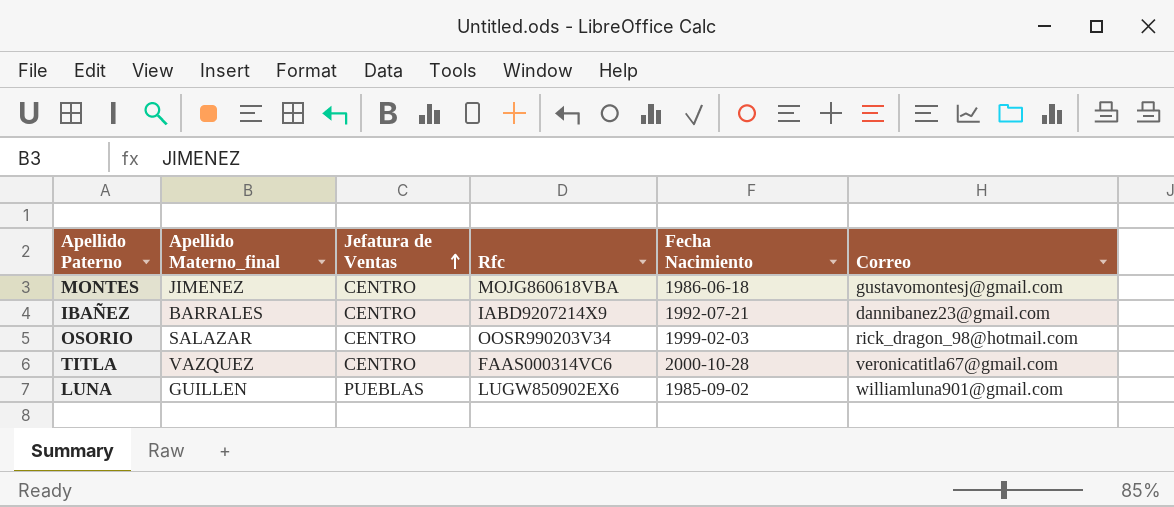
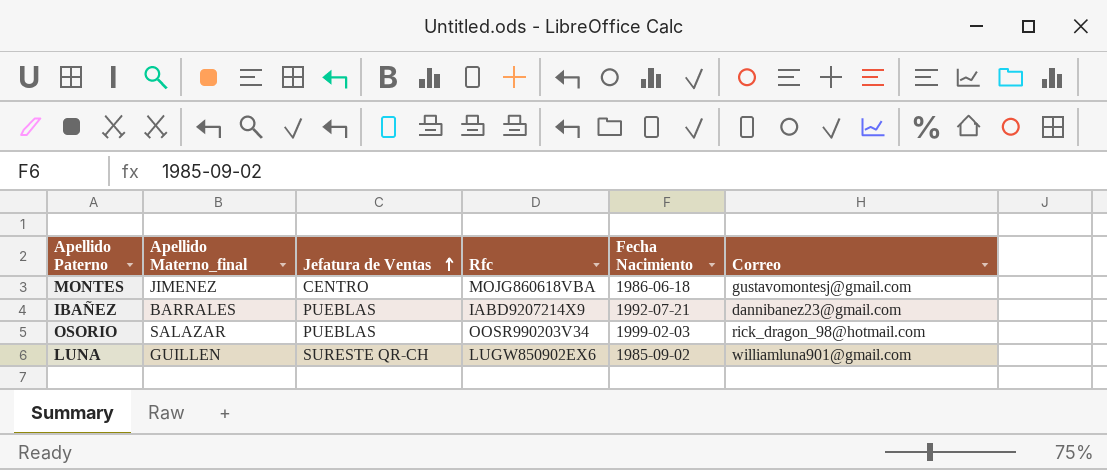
row TITLA: VAZQUEZ | CENTRO | FAAS000314VC6 | 2000-10-28 | veronicatitla67@gmail.com -> none
IBAÑEZ | Jefatura de Ventas: CENTRO -> PUEBLAS
OSORIO | Jefatura de Ventas: CENTRO -> PUEBLAS
LUNA | Jefatura de Ventas: PUEBLAS -> SURESTE QR-CH

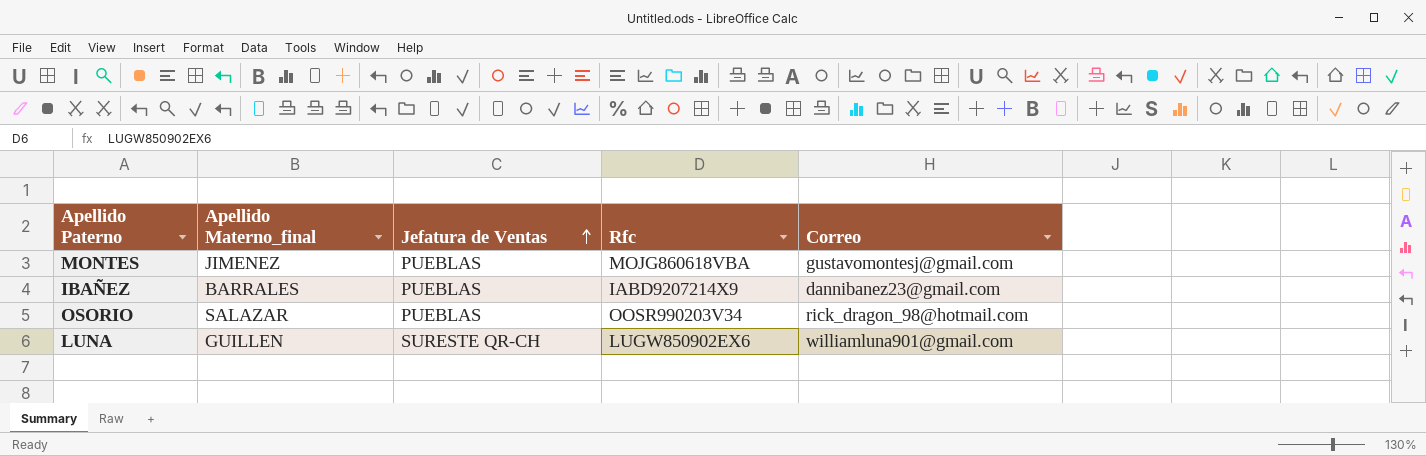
column Fecha Nacimiento | position: 5 -> none
MONTES | Jefatura de Ventas: CENTRO -> PUEBLAS

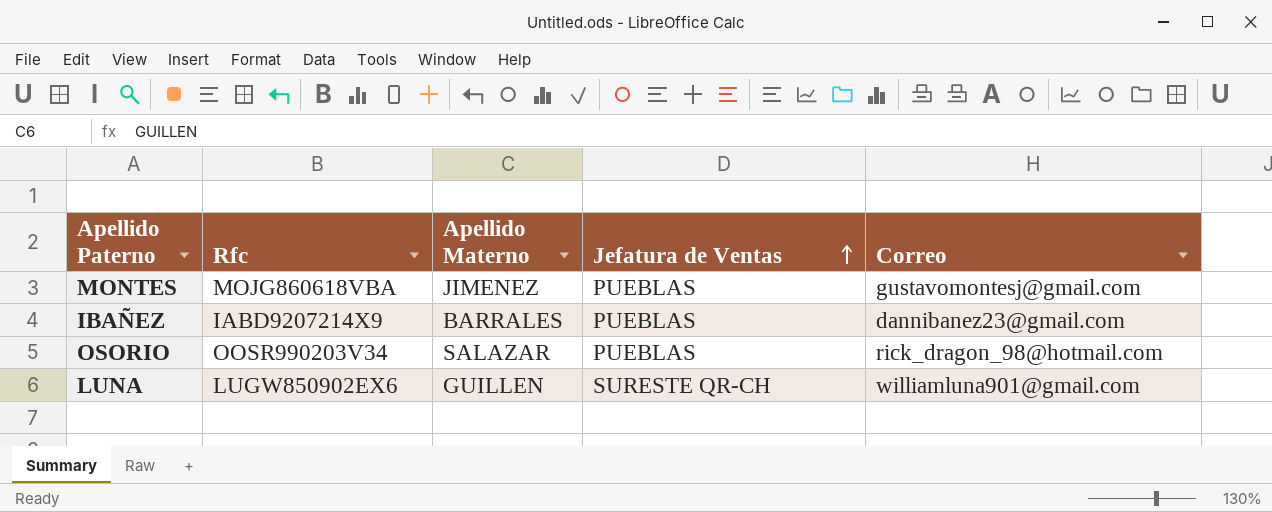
column Rfc | position: 4 -> 2
column name: Apellido Materno_final -> Apellido Materno

